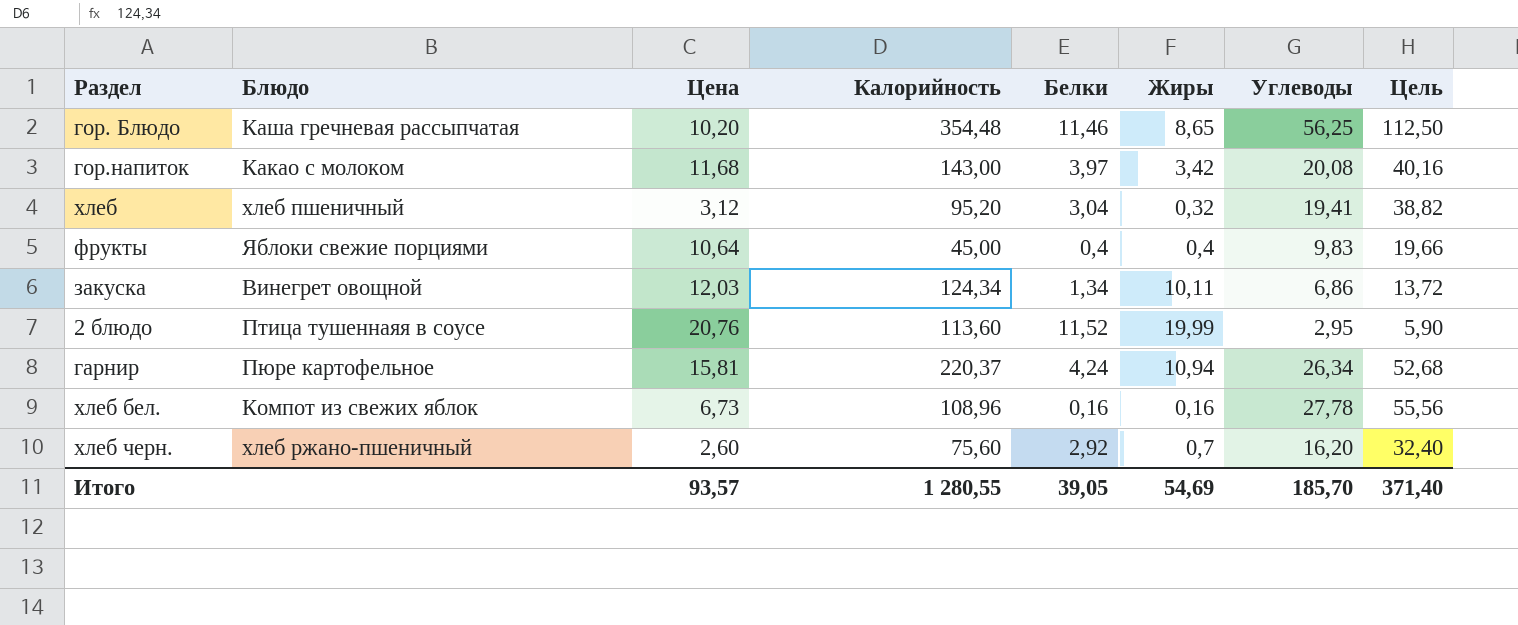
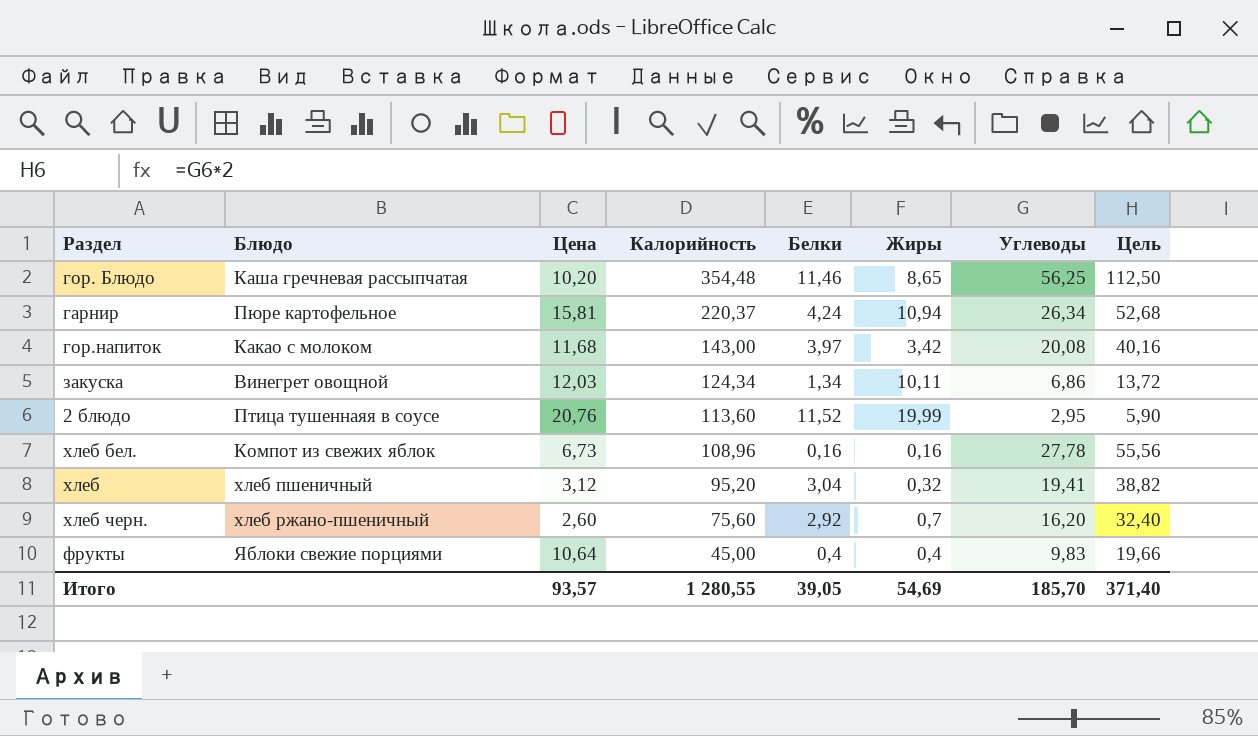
row order: none -> Калорийность descending

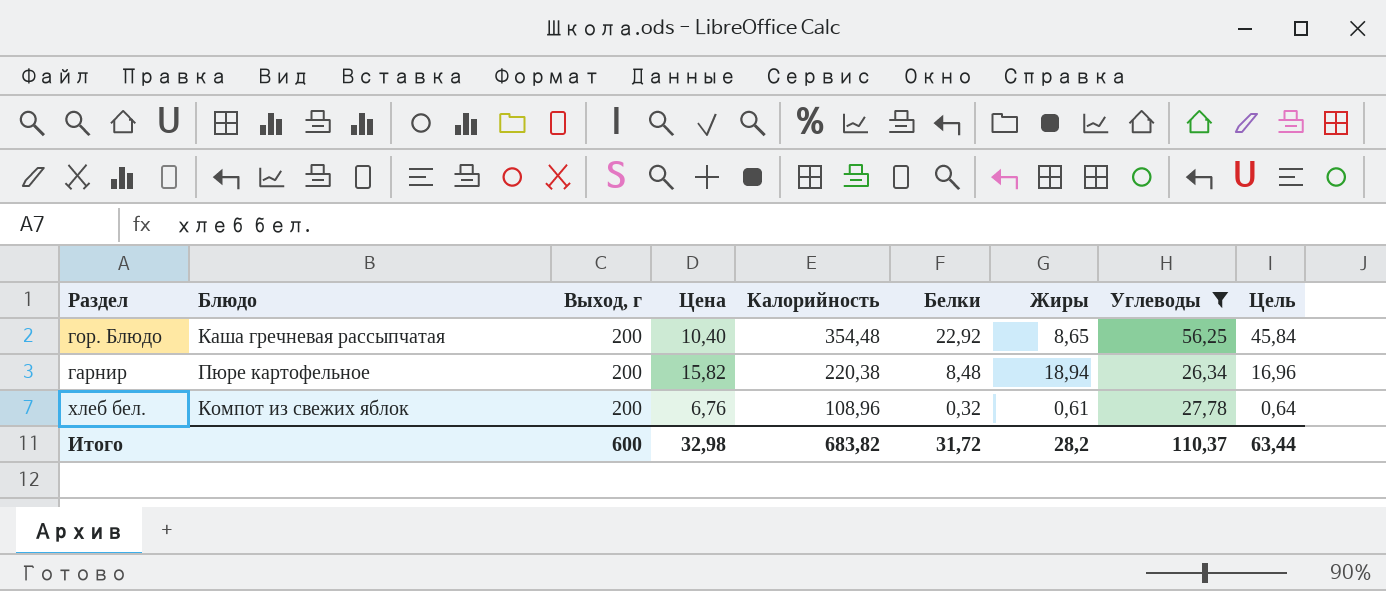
filter: none -> Углеводы >= 26,34
column Выход, г | position: none -> 3
column Цель | formula: [Углеводы] * 2 -> [Белки] * 2
гор. Блюдо | Цена: 10,20 -> 10,40
гор. Блюдо | Белки: 11,46 -> 22,92
гарнир | Цена: 15,81 -> 15,82
гарнир | Калорийность: 220,37 -> 220,38
гарнир | Белки: 4,24 -> 8,48
гарнир | Жиры: 10,94 -> 18,94
хлеб бел. | Цена: 6,73 -> 6,76
хлеб бел. | Белки: 0,16 -> 0,32
хлеб бел. | Жиры: 0,16 -> 0,61
Итого | Цена: 93,57 -> 32,98
Итого | Калорийность: 1 280,55 -> 683,82
Итого | Белки: 39,05 -> 31,72
Итого | Жиры: 54,69 -> 28,2
Итого | Углеводы: 185,70 -> 110,37
Итого | Цель: 371,40 -> 63,44

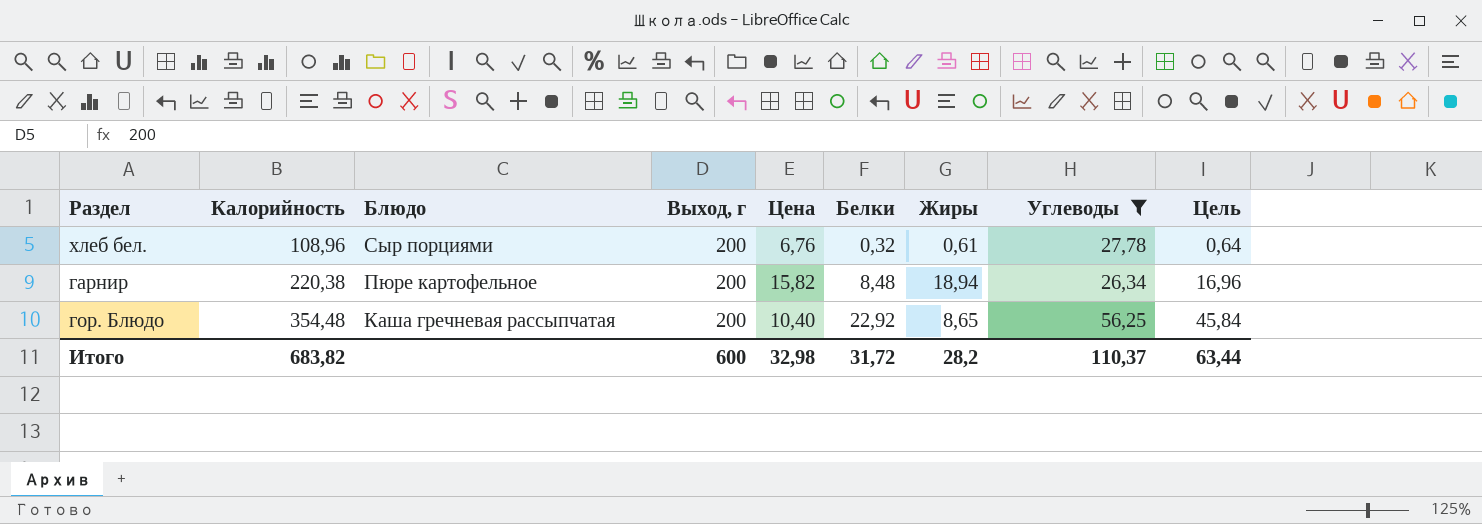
row order: Калорийность descending -> Калорийность ascending
column Калорийность | position: 5 -> 2
хлеб бел. | Блюдо: Компот из свежих яблок -> Сыр порциями

